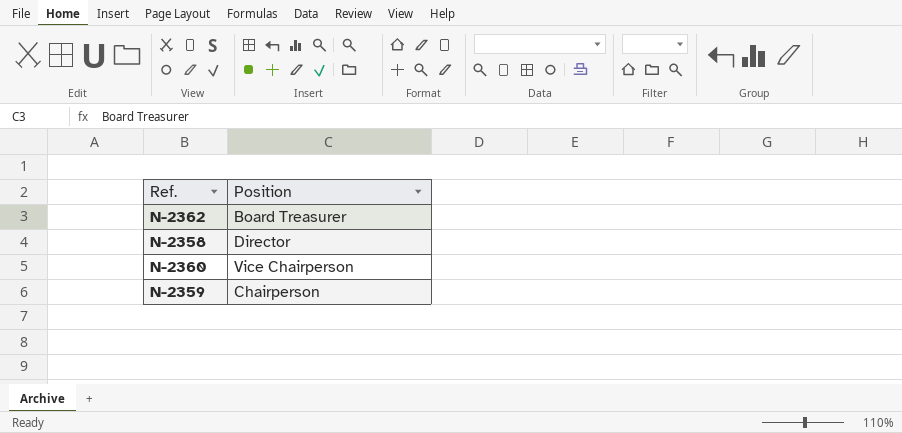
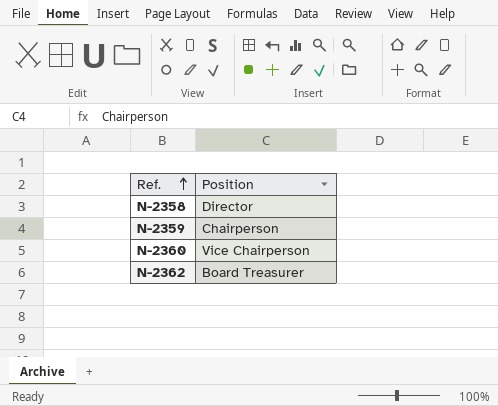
row order: none -> Ref. ascending

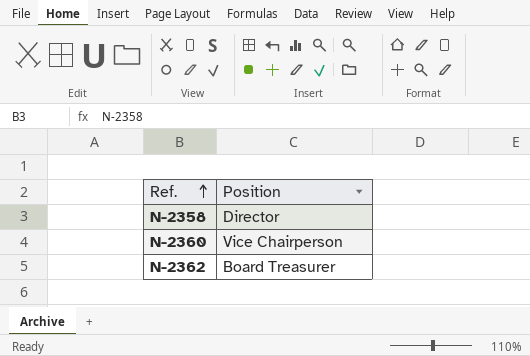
row N-2359: Chairperson -> none

